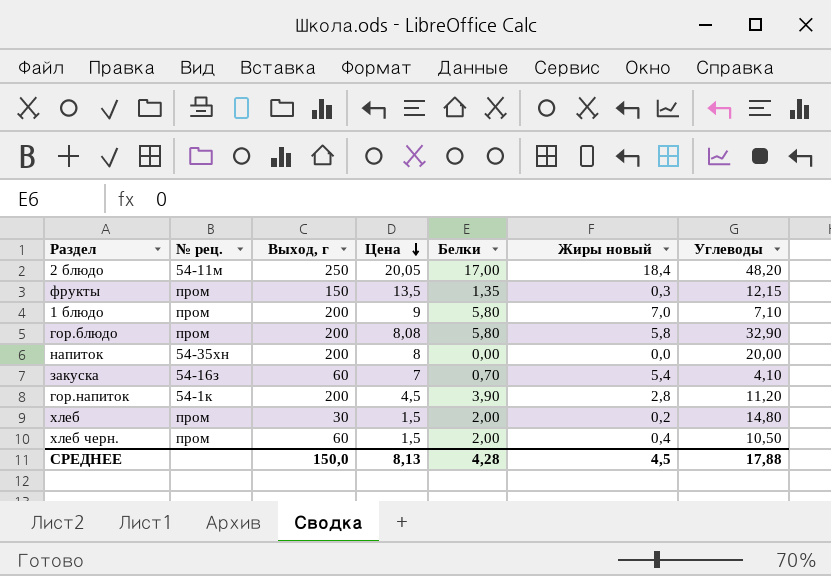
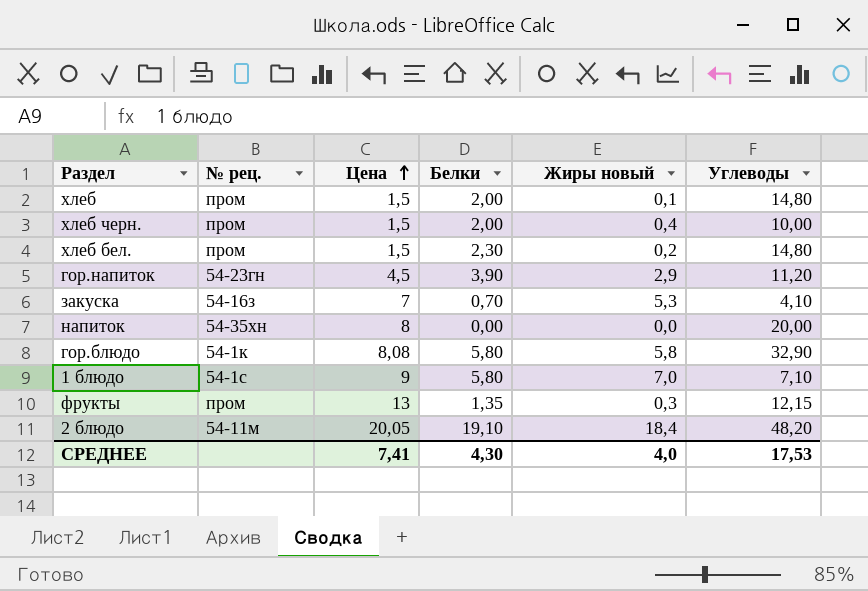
row order: Цена descending -> Цена ascending
column Выход, г | position: 3 -> none
хлеб | Жиры новый: 0,2 -> 0,1
хлеб черн. | Углеводы: 10,50 -> 10,00
row хлеб бел.: none -> пром | 1,5 | 2,30 | 0,2 | 14,80
гор.напиток | № рец.: 54-1к -> 54-23гн
гор.напиток | Жиры новый: 2,8 -> 2,9
закуска | Жиры новый: 5,4 -> 5,3
гор.блюдо | № рец.: пром -> 54-1к
1 блюдо | № рец.: пром -> 54-1с
фрукты | Цена: 13,5 -> 13
2 блюдо | Белки: 17,00 -> 19,10
СРЕДНЕЕ | Цена: 8,13 -> 7,41
СРЕДНЕЕ | Белки: 4,28 -> 4,30
СРЕДНЕЕ | Жиры новый: 4,5 -> 4,0
СРЕДНЕЕ | Углеводы: 17,88 -> 17,53

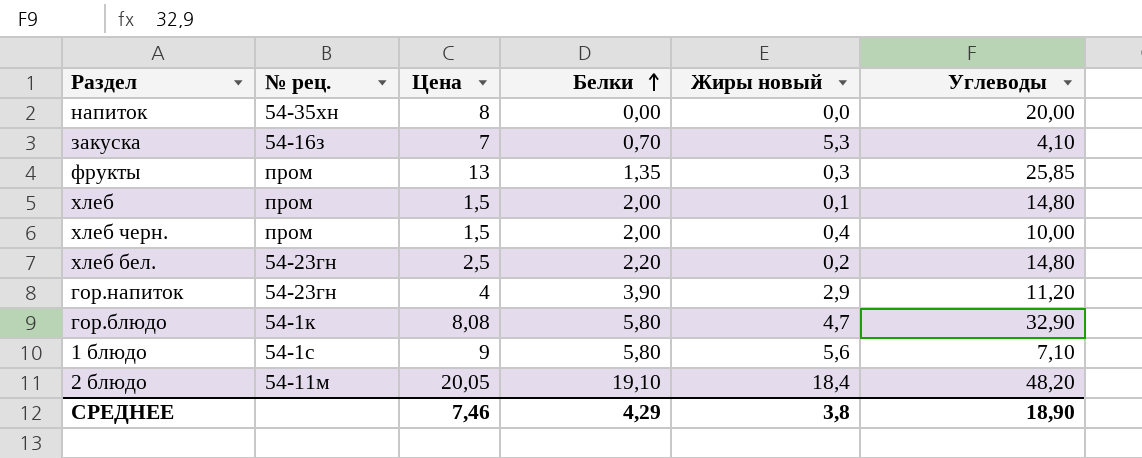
row order: Цена ascending -> Белки ascending
фрукты | Углеводы: 12,15 -> 25,85
хлеб бел. | № рец.: пром -> 54-23гн
хлеб бел. | Цена: 1,5 -> 2,5
хлеб бел. | Белки: 2,30 -> 2,20
гор.напиток | Цена: 4,5 -> 4
гор.блюдо | Жиры новый: 5,8 -> 4,7
1 блюдо | Жиры новый: 7,0 -> 5,6
СРЕДНЕЕ | Цена: 7,41 -> 7,46
СРЕДНЕЕ | Белки: 4,30 -> 4,29
СРЕДНЕЕ | Жиры новый: 4,0 -> 3,8
СРЕДНЕЕ | Углеводы: 17,53 -> 18,90

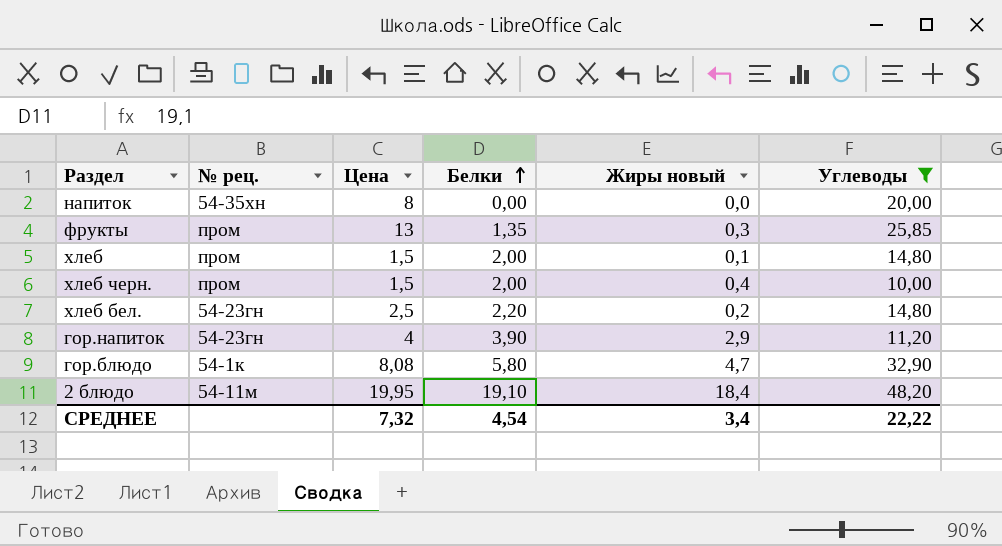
filter: none -> Углеводы >= 10,00
2 блюдо | Цена: 20,05 -> 19,95
СРЕДНЕЕ | Цена: 7,46 -> 7,32
СРЕДНЕЕ | Белки: 4,29 -> 4,54
СРЕДНЕЕ | Жиры новый: 3,8 -> 3,4
СРЕДНЕЕ | Углеводы: 18,90 -> 22,22

